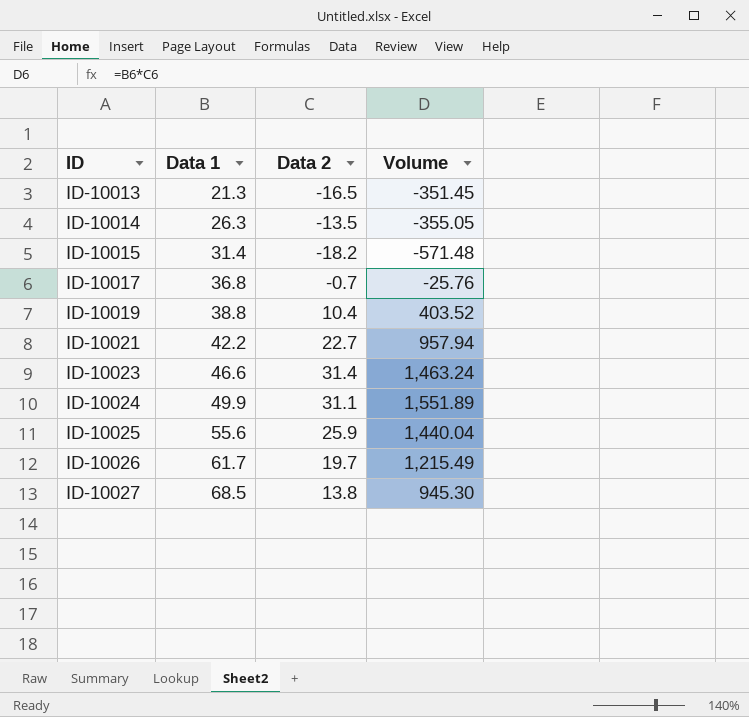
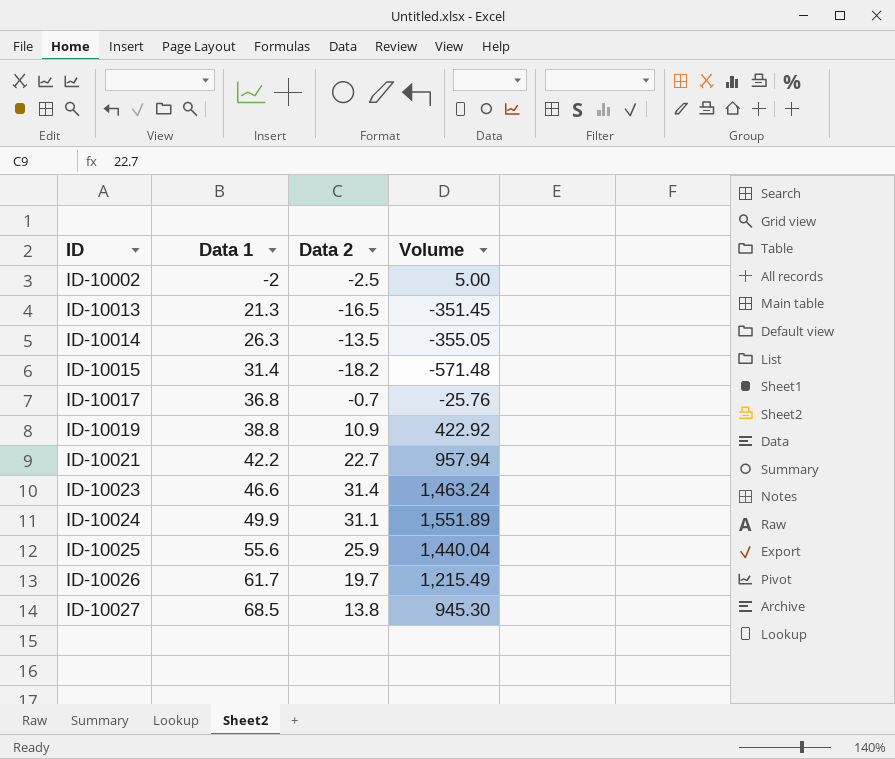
row ID-10002: none -> -2 | -2.5 | 5.00
ID-10019 | Data 2: 10.4 -> 10.9
ID-10019 | Volume: 403.52 -> 422.92

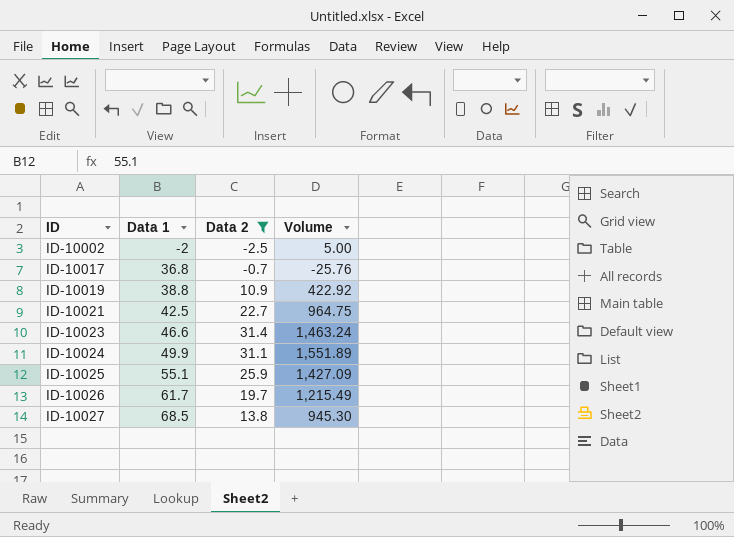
filter: none -> Data 2 >= -2.5
ID-10021 | Data 1: 42.2 -> 42.5
ID-10021 | Volume: 957.94 -> 964.75
ID-10025 | Data 1: 55.6 -> 55.1
ID-10025 | Volume: 1,440.04 -> 1,427.09

